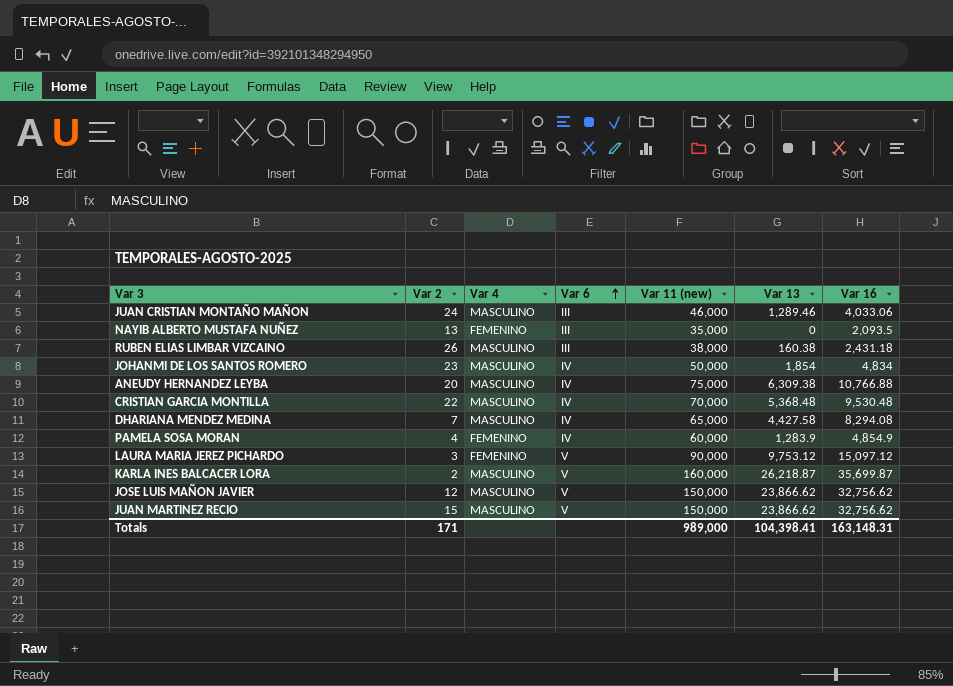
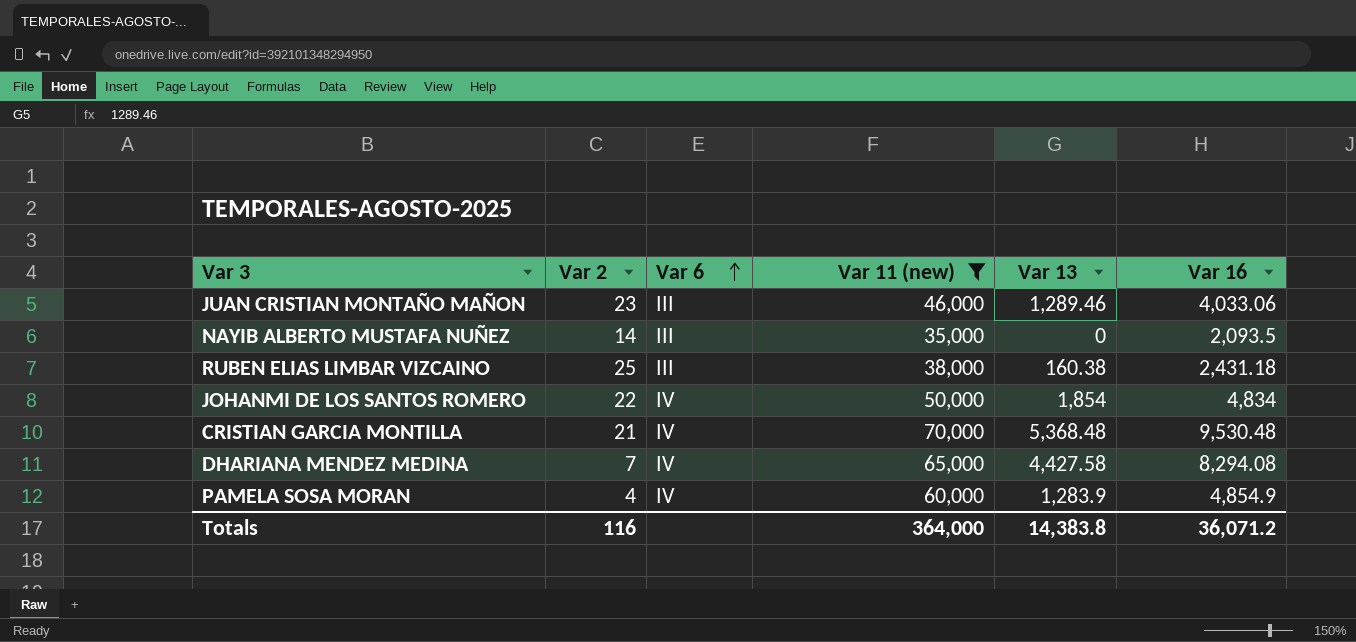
filter: none -> Var 11 (new) <= 70,000
column Var 4 | position: 3 -> none
JUAN CRISTIAN MONTAÑO MAÑON | Var 2: 24 -> 23
NAYIB ALBERTO MUSTAFA NUÑEZ | Var 2: 13 -> 14
RUBEN ELIAS LIMBAR VIZCAINO | Var 2: 26 -> 25
JOHANMI DE LOS SANTOS ROMERO | Var 2: 23 -> 22
CRISTIAN GARCIA MONTILLA | Var 2: 22 -> 21
Totals | Var 2: 171 -> 116
Totals | Var 11 (new): 989,000 -> 364,000
Totals | Var 13: 104,398.41 -> 14,383.8
Totals | Var 16: 163,148.31 -> 36,071.2

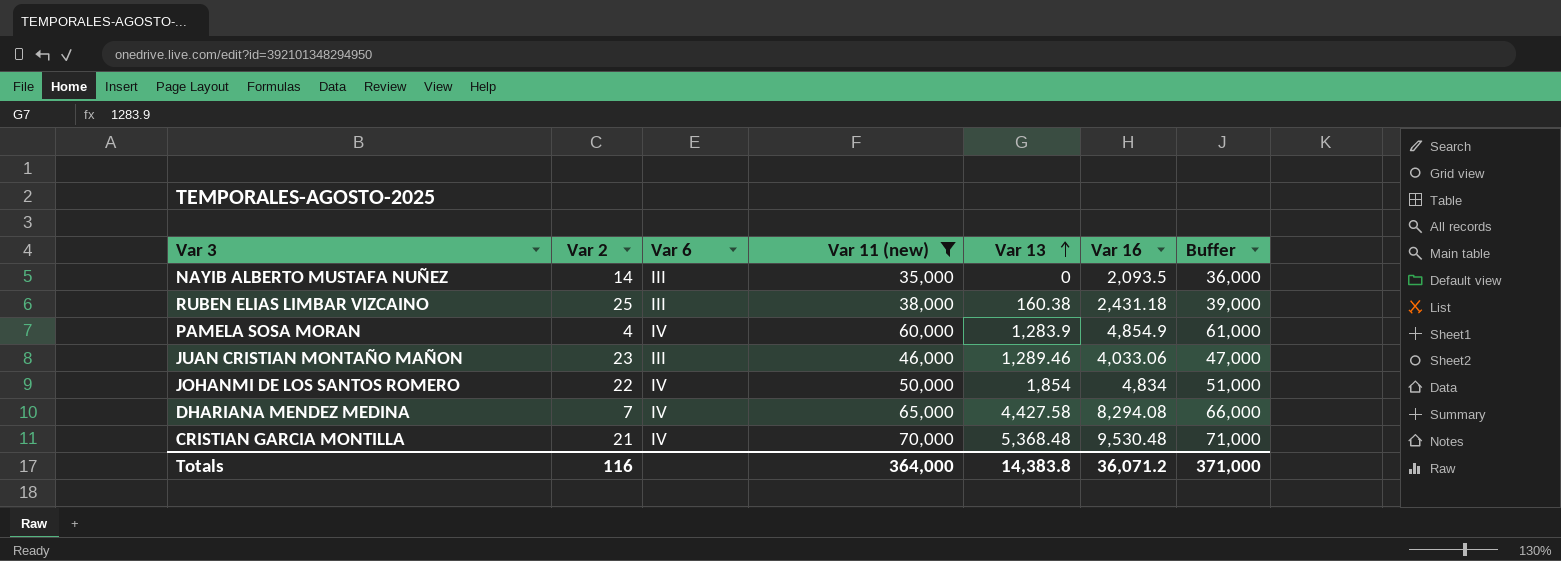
row order: Var 6 ascending -> Var 13 ascending
column Buffer | formula: none -> [Var 11 (new)] + 1000

